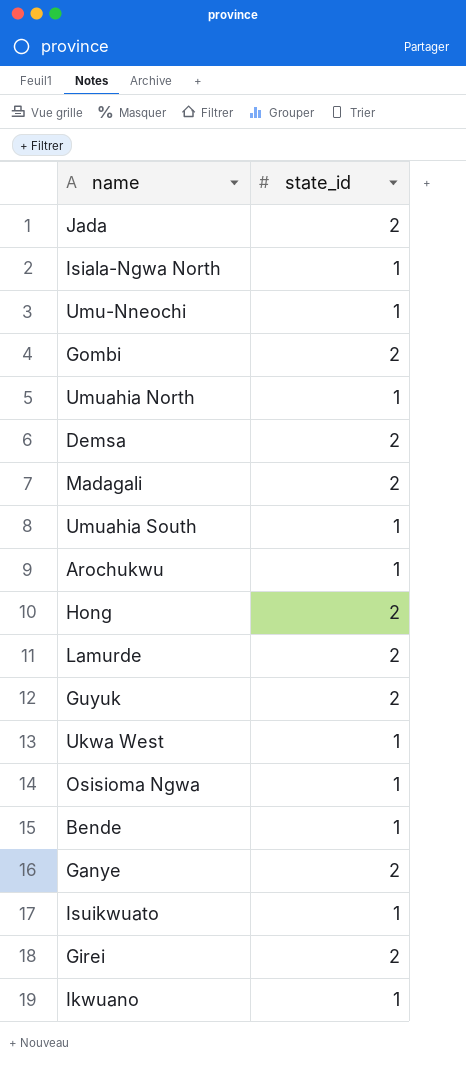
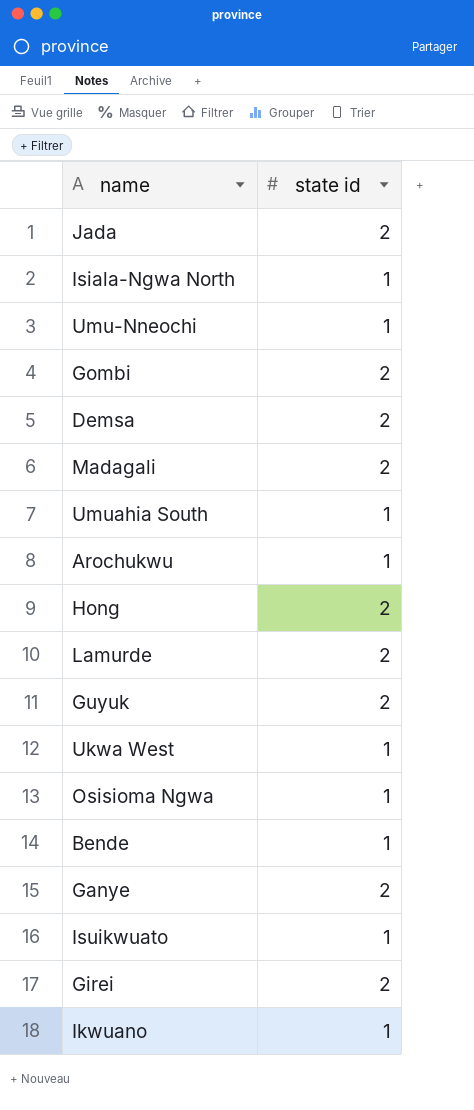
column name: state_id -> state id
row Umuahia North: 1 -> none

